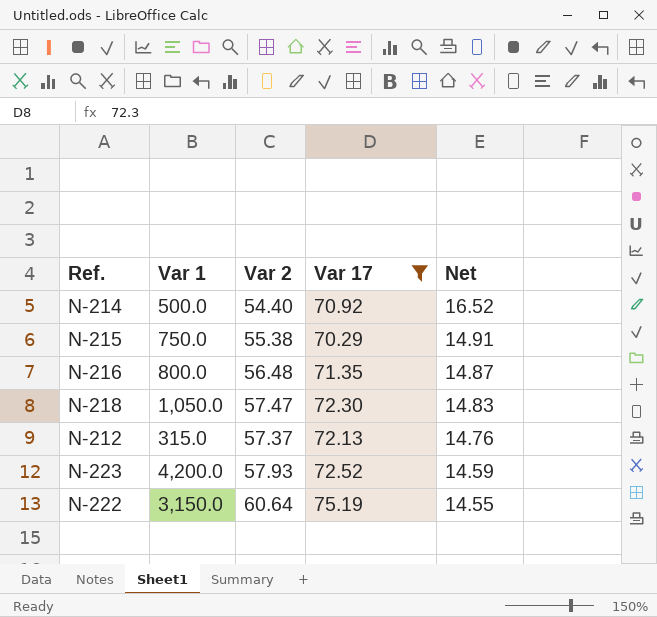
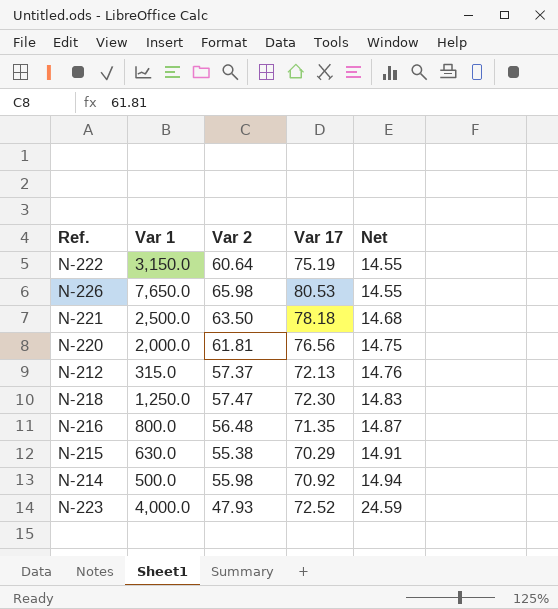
filter: Var 17 <= 75.19 -> none
row order: Net descending -> Net ascending
N-218 | Var 1: 1,050.0 -> 1,250.0
N-215 | Var 1: 750.0 -> 630.0
N-214 | Var 2: 54.40 -> 55.98
N-214 | Net: 16.52 -> 14.94
N-223 | Var 1: 4,200.0 -> 4,000.0
N-223 | Var 2: 57.93 -> 47.93
N-223 | Net: 14.59 -> 24.59

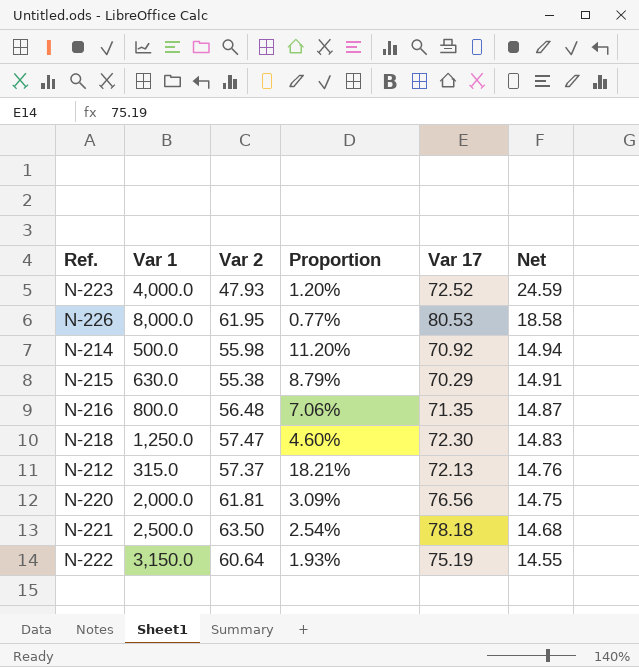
row order: Net ascending -> Net descending
column Proportion | formula: none -> [Var 2] / [Var 1]
N-226 | Var 1: 7,650.0 -> 8,000.0
N-226 | Var 2: 65.98 -> 61.95
N-226 | Net: 14.55 -> 18.58

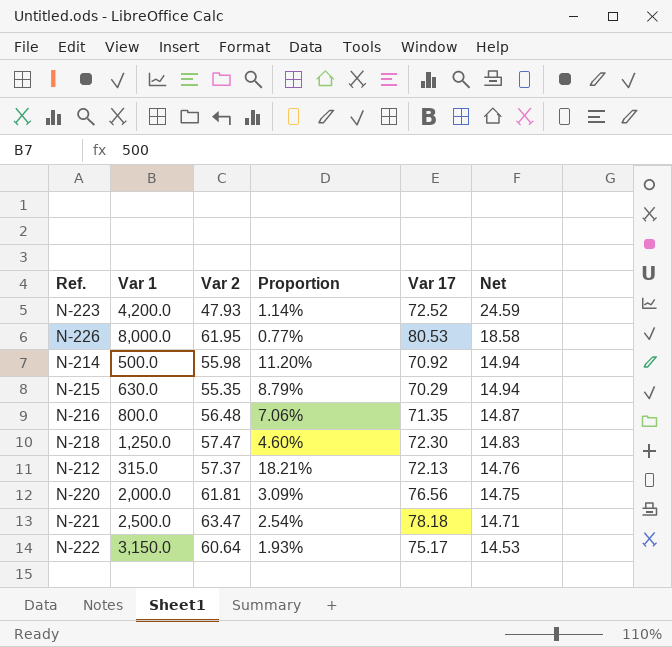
N-223 | Var 1: 4,000.0 -> 4,200.0
N-223 | Proportion: 1.20% -> 1.14%
N-215 | Var 2: 55.38 -> 55.35
N-215 | Net: 14.91 -> 14.94
N-221 | Var 2: 63.50 -> 63.47
N-221 | Net: 14.68 -> 14.71
N-222 | Var 17: 75.19 -> 75.17
N-222 | Net: 14.55 -> 14.53

